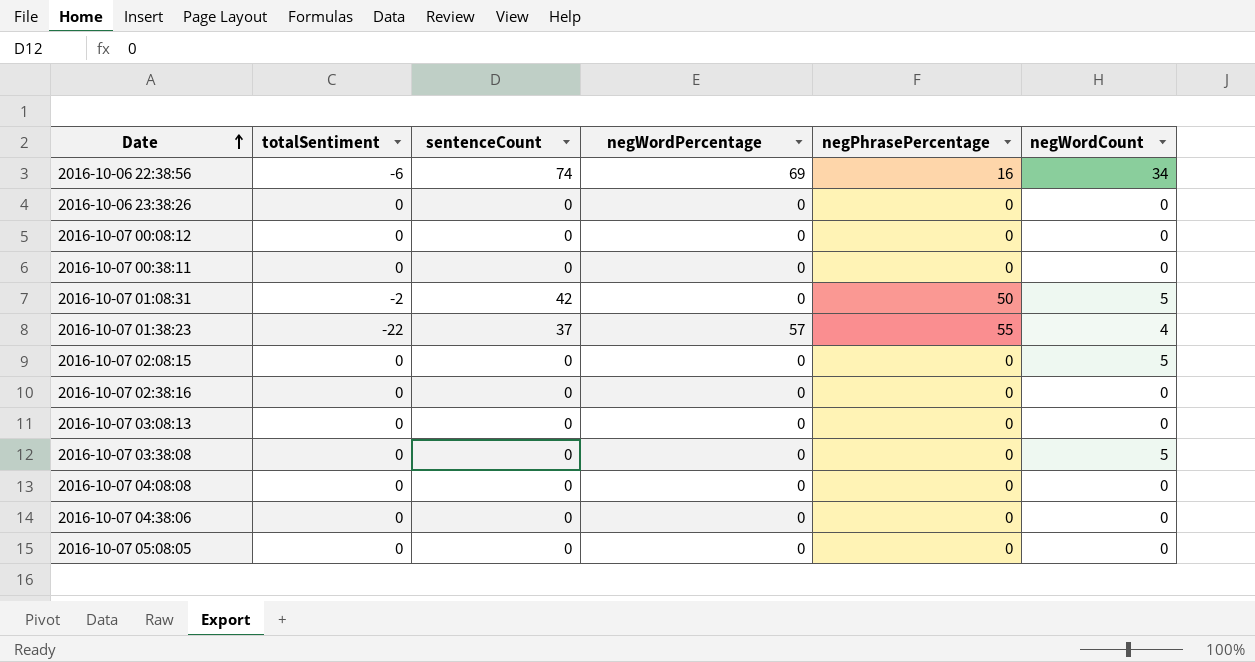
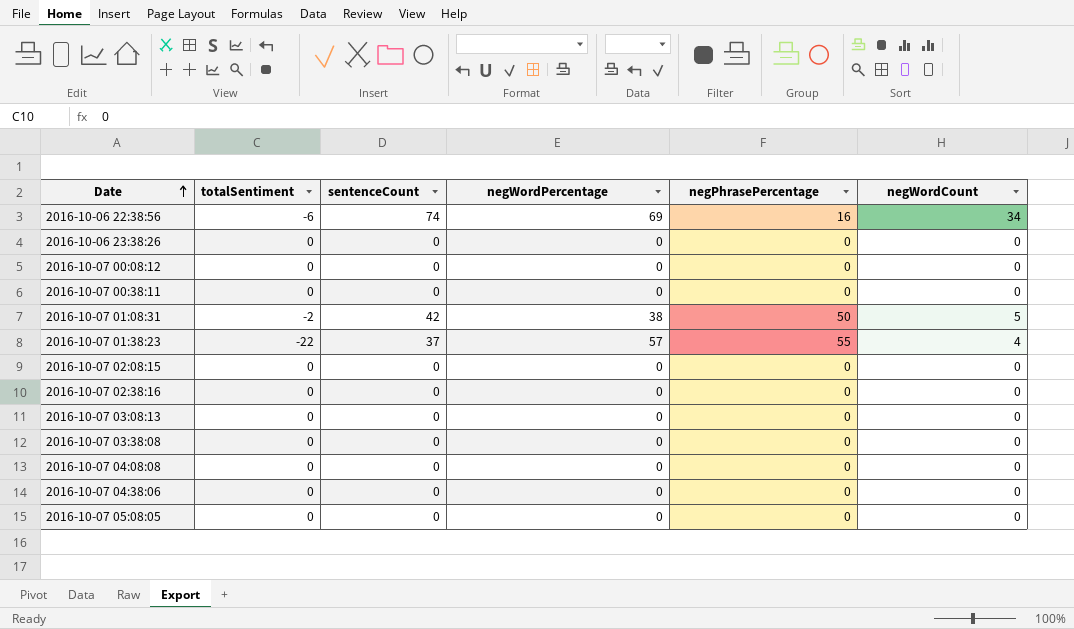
2016-10-07 01:08:31 | negWordPercentage: 0 -> 38
2016-10-07 02:08:15 | negWordCount: 5 -> 0
2016-10-07 03:38:08 | negWordCount: 5 -> 0

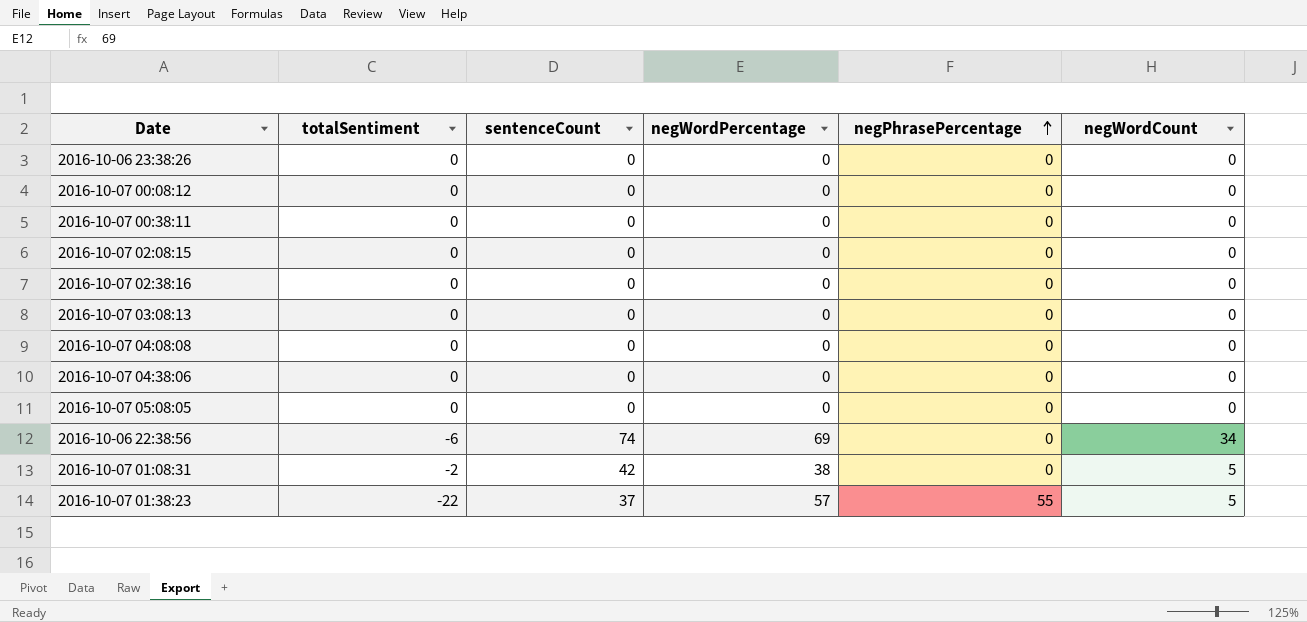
row order: Date ascending -> negPhrasePercentage ascending
row 2016-10-07 03:38:08: 0 | 0 | 0 | 0 | 0 -> none
2016-10-06 22:38:56 | negPhrasePercentage: 16 -> 0
2016-10-07 01:08:31 | negPhrasePercentage: 50 -> 0
2016-10-07 01:38:23 | negWordCount: 4 -> 5

